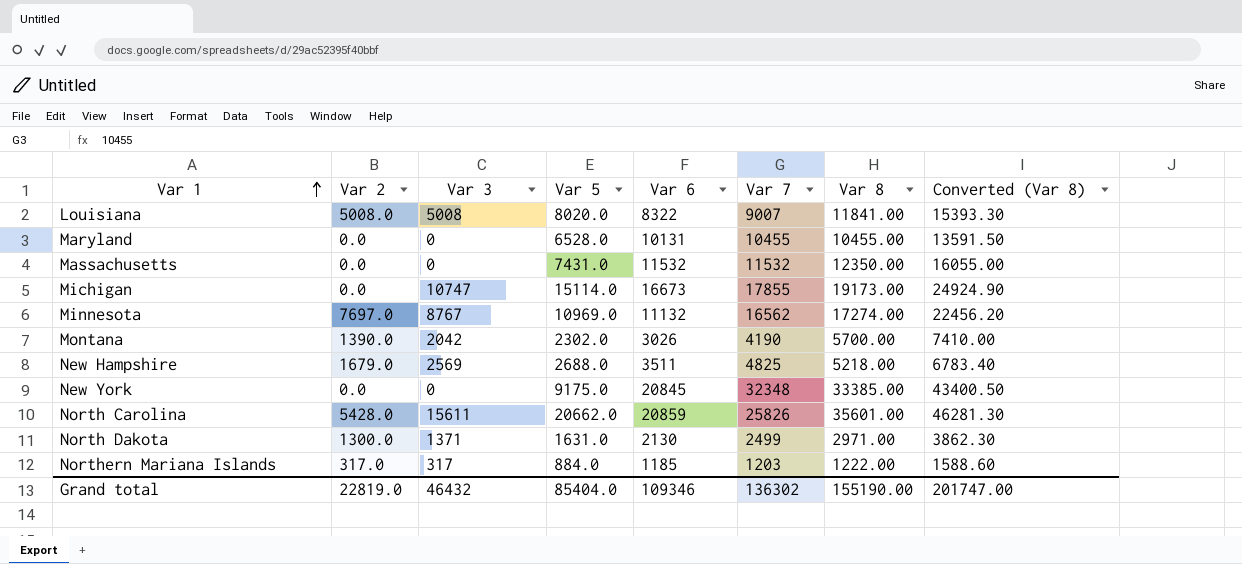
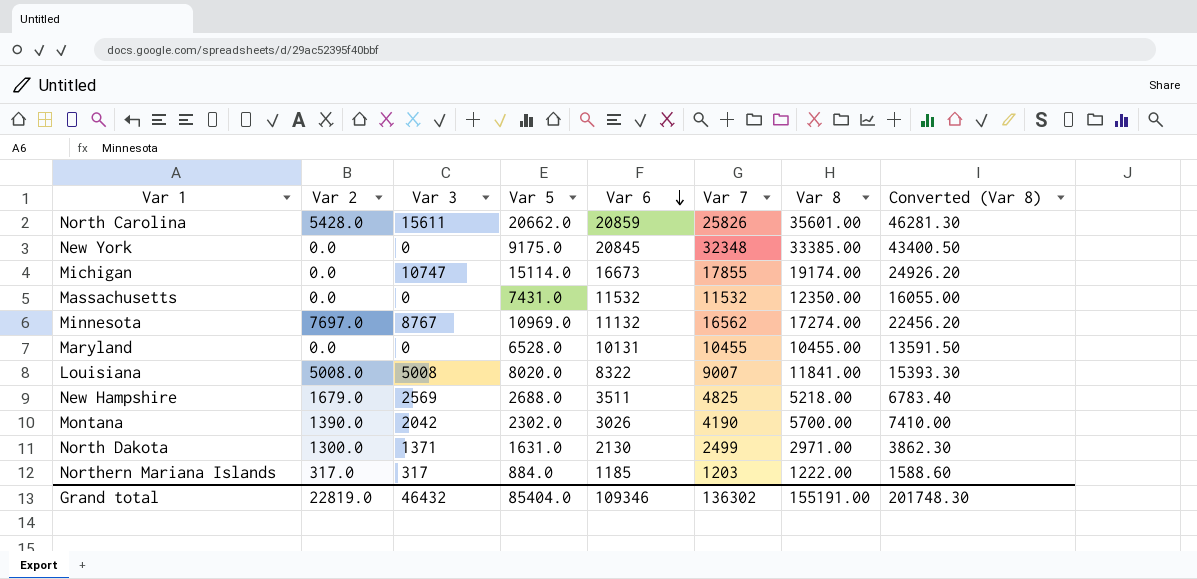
row order: Var 1 ascending -> Var 6 descending
Michigan | Var 8: 19173.00 -> 19174.00
Michigan | Converted (Var 8): 24924.90 -> 24926.20
Grand total | Var 8: 155190.00 -> 155191.00
Grand total | Converted (Var 8): 201747.00 -> 201748.30

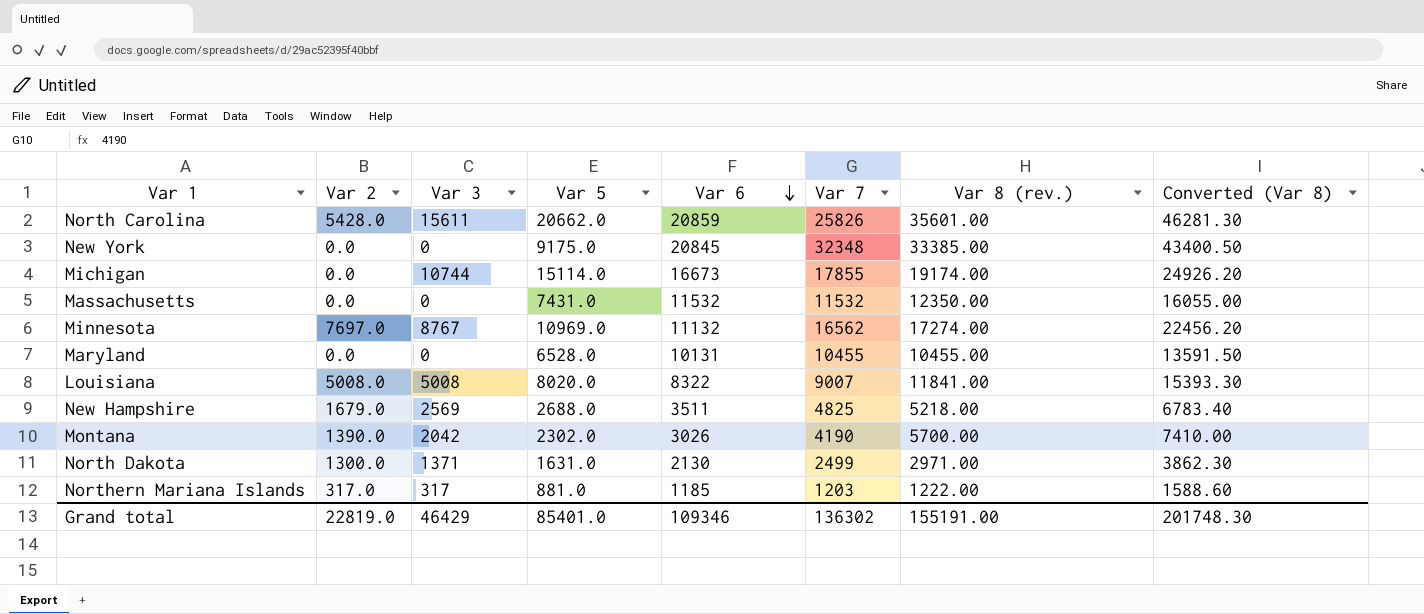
column name: Var 8 -> Var 8 (rev.)
Michigan | Var 3: 10747 -> 10744
Northern Mariana Islands | Var 5: 884.0 -> 881.0
Grand total | Var 3: 46432 -> 46429
Grand total | Var 5: 85404.0 -> 85401.0

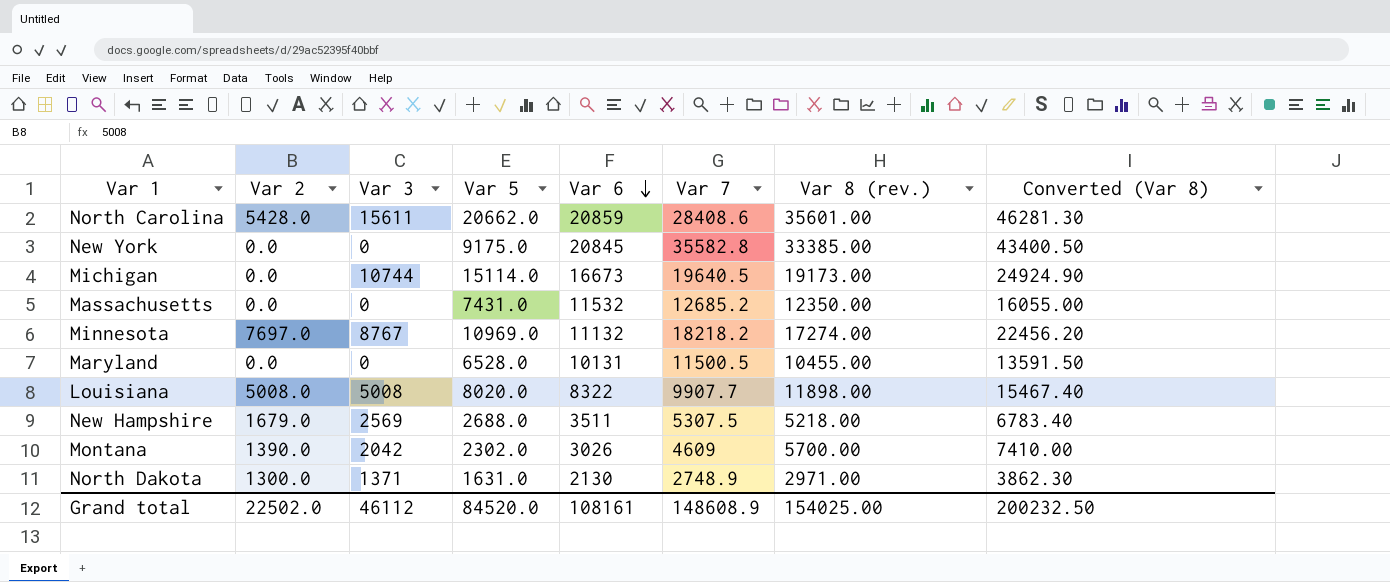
row Northern Mariana Islands: 317.0 | 317 | 881.0 | 1185 | 1203 | 1222.00 | 1588.60 -> none
North Carolina | Var 7: 25826 -> 28408.6
New York | Var 7: 32348 -> 35582.8
Michigan | Var 7: 17855 -> 19640.5
Michigan | Var 8 (rev.): 19174.00 -> 19173.00
Michigan | Converted (Var 8): 24926.20 -> 24924.90
Massachusetts | Var 7: 11532 -> 12685.2
Minnesota | Var 7: 16562 -> 18218.2
Maryland | Var 7: 10455 -> 11500.5
Louisiana | Var 7: 9007 -> 9907.7
Louisiana | Var 8 (rev.): 11841.00 -> 11898.00
Louisiana | Converted (Var 8): 15393.30 -> 15467.40
New Hampshire | Var 7: 4825 -> 5307.5
Montana | Var 7: 4190 -> 4609
North Dakota | Var 7: 2499 -> 2748.9
Grand total | Var 2: 22819.0 -> 22502.0
Grand total | Var 3: 46429 -> 46112
Grand total | Var 5: 85401.0 -> 84520.0
Grand total | Var 6: 109346 -> 108161
Grand total | Var 7: 136302 -> 148608.9
Grand total | Var 8 (rev.): 155191.00 -> 154025.00
Grand total | Converted (Var 8): 201748.30 -> 200232.50

